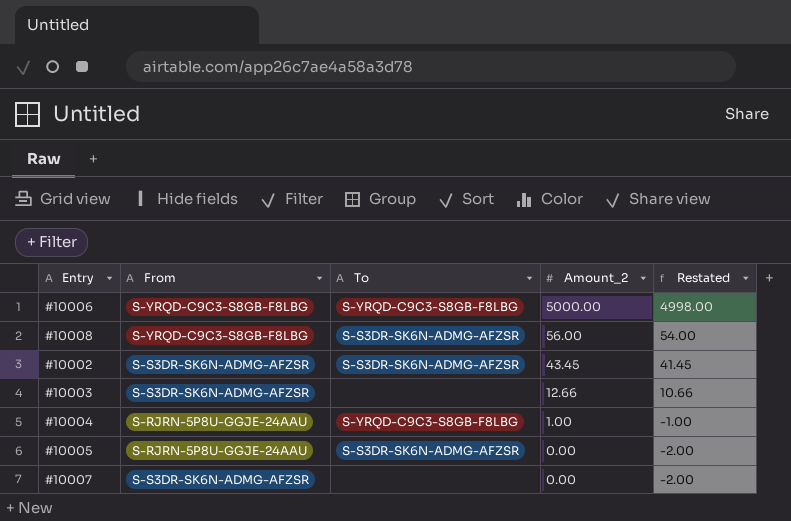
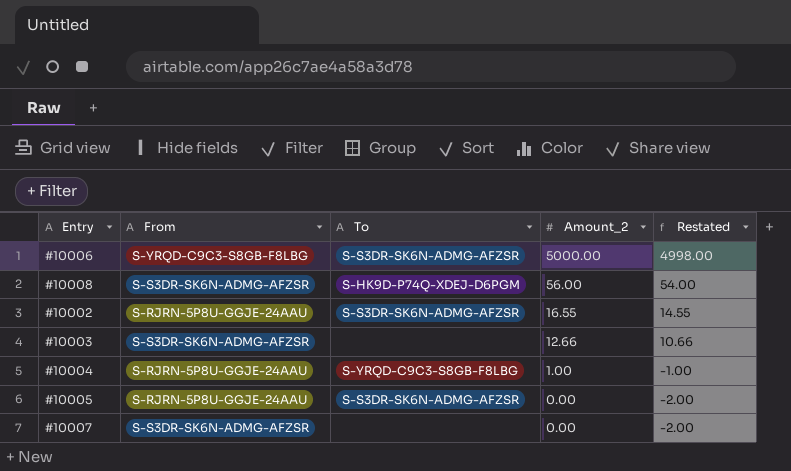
#10006 | To: S-YRQD-C9C3-S8GB-F8LBG -> S-S3DR-SK6N-ADMG-AFZSR
#10008 | From: S-YRQD-C9C3-S8GB-F8LBG -> S-S3DR-SK6N-ADMG-AFZSR
#10008 | To: S-S3DR-SK6N-ADMG-AFZSR -> S-HK9D-P74Q-XDEJ-D6PGM
#10002 | From: S-S3DR-SK6N-ADMG-AFZSR -> S-RJRN-5P8U-GGJE-24AAU
#10002 | Amount_2: 43.45 -> 16.55
#10002 | Restated: 41.45 -> 14.55

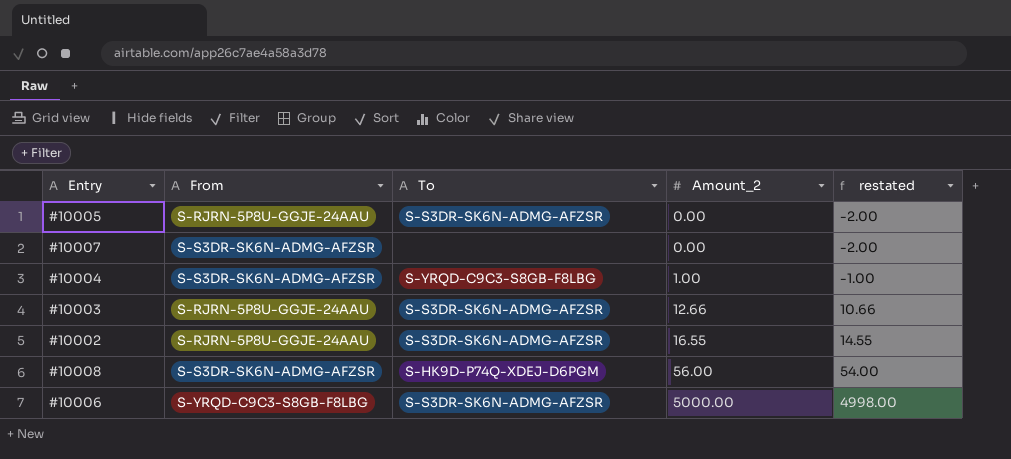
row order: Amount_2 descending -> Amount_2 ascending
column name: Restated -> restated
#10004 | From: S-RJRN-5P8U-GGJE-24AAU -> S-S3DR-SK6N-ADMG-AFZSR
#10003 | From: S-S3DR-SK6N-ADMG-AFZSR -> S-RJRN-5P8U-GGJE-24AAU
#10003 | To: none -> S-S3DR-SK6N-ADMG-AFZSR

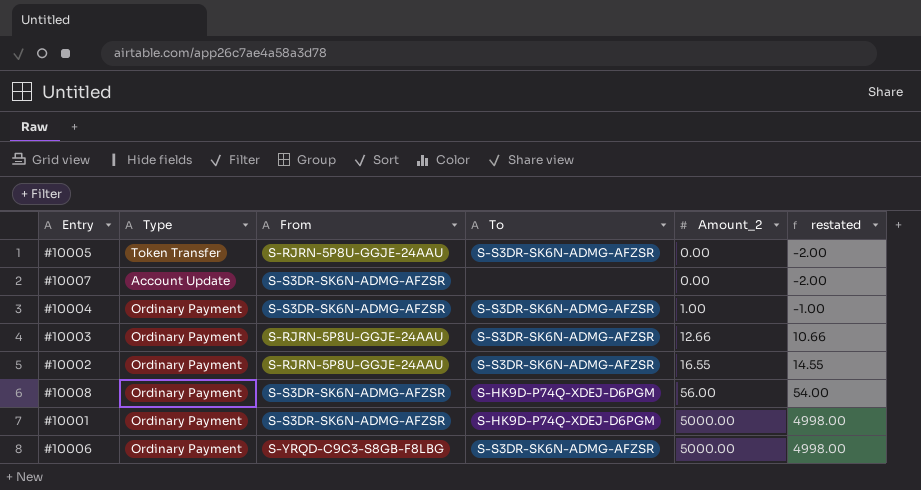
column Type | position: none -> 2
#10004 | To: S-YRQD-C9C3-S8GB-F8LBG -> S-S3DR-SK6N-ADMG-AFZSR
row #10001: none -> Ordinary Payment | S-S3DR-SK6N-ADMG-AFZSR | S-HK9D-P74Q-XDEJ-D6PGM | 5000.00 | 4998.00

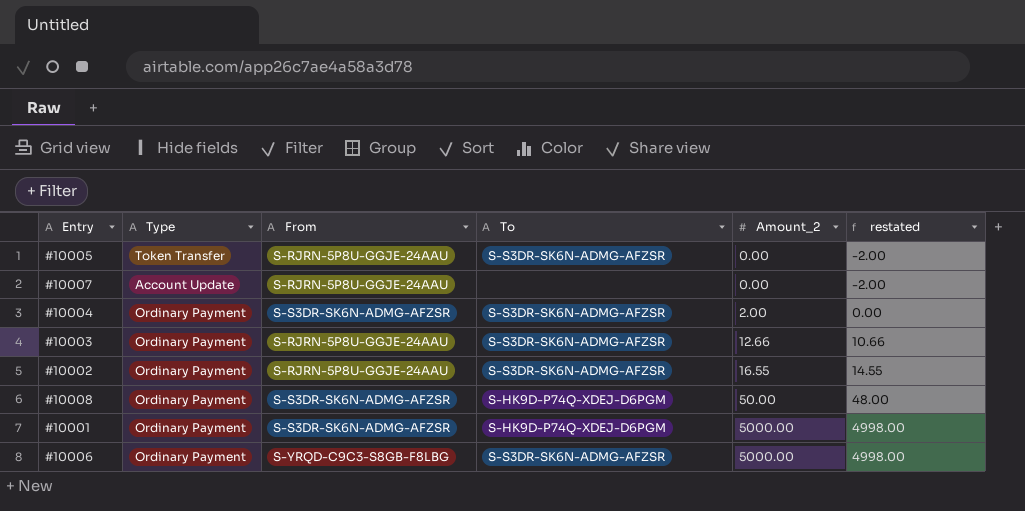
#10007 | From: S-S3DR-SK6N-ADMG-AFZSR -> S-RJRN-5P8U-GGJE-24AAU
#10004 | Amount_2: 1.00 -> 2.00
#10004 | restated: -1.00 -> 0.00
#10008 | Amount_2: 56.00 -> 50.00
#10008 | restated: 54.00 -> 48.00

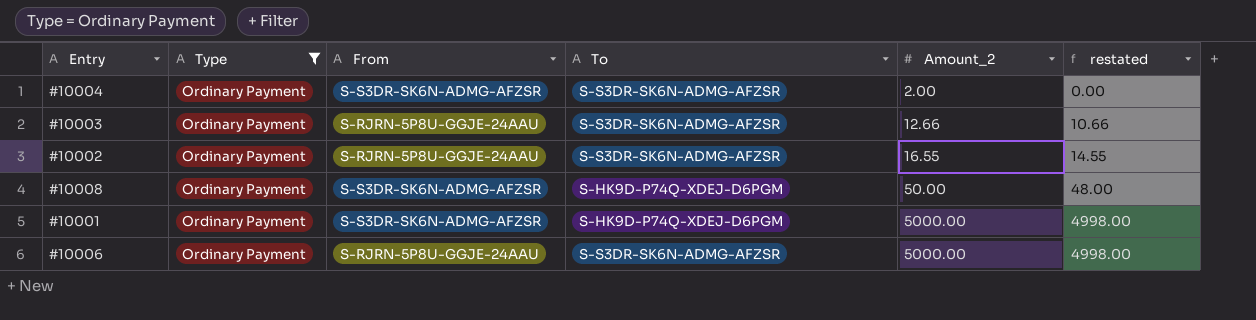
filter: none -> Type = Ordinary Payment
#10006 | From: S-YRQD-C9C3-S8GB-F8LBG -> S-RJRN-5P8U-GGJE-24AAU

